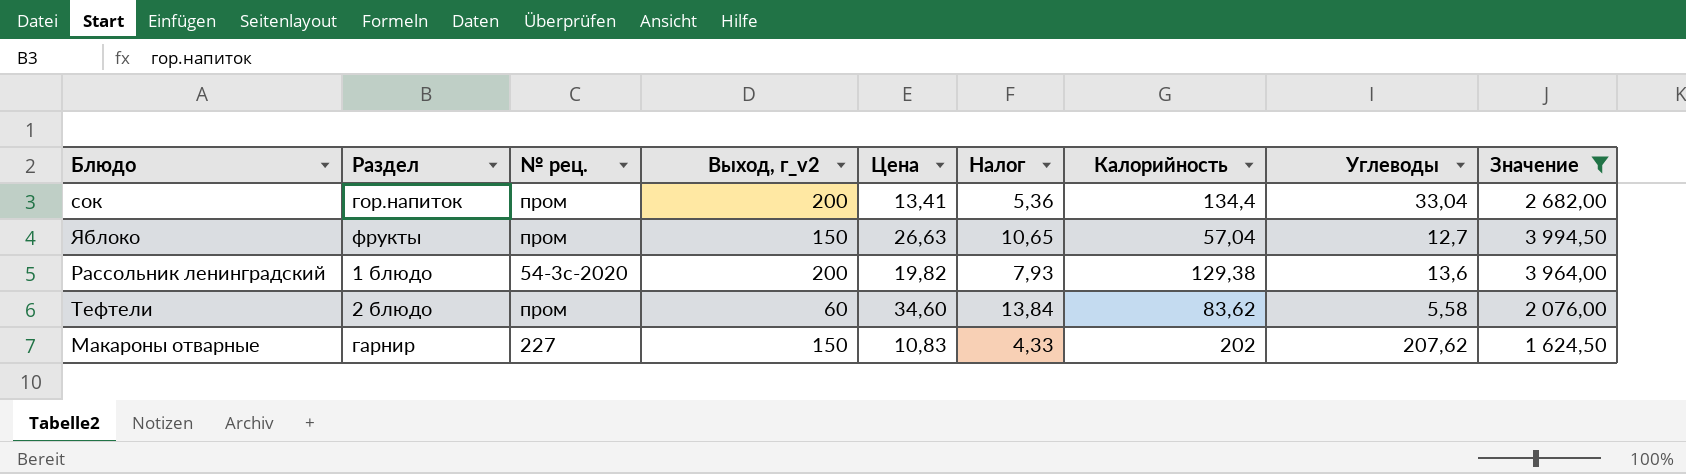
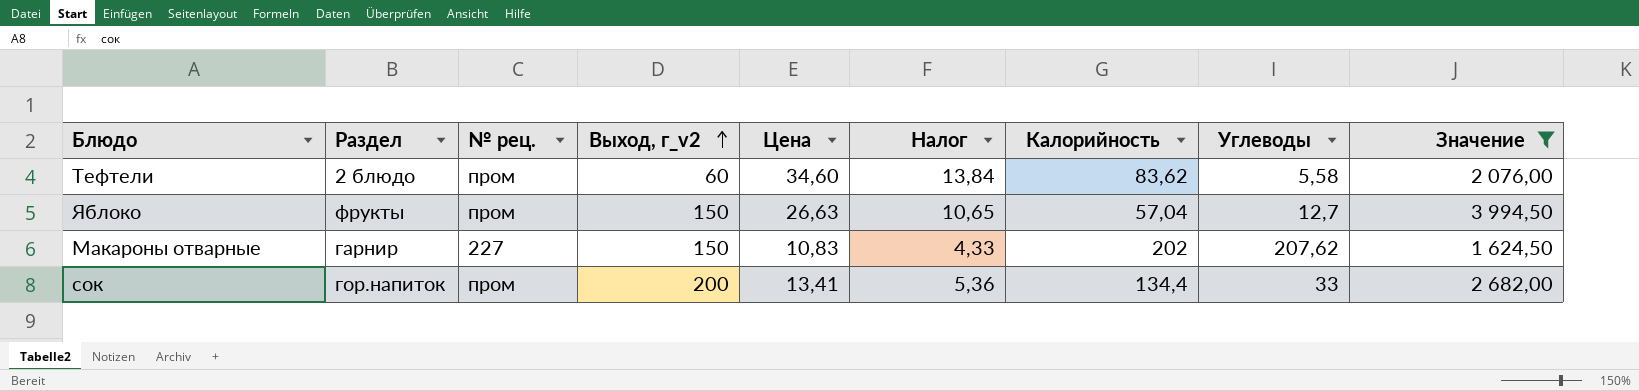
row order: none -> Выход, г_v2 ascending
row Рассольник ленинградский: 1 блюдо | 54-3с-2020 | 200 | 19,82 | 7,93 | 129,38 | 13,6 | 3 964,00 -> none
сок | Углеводы: 33,04 -> 33

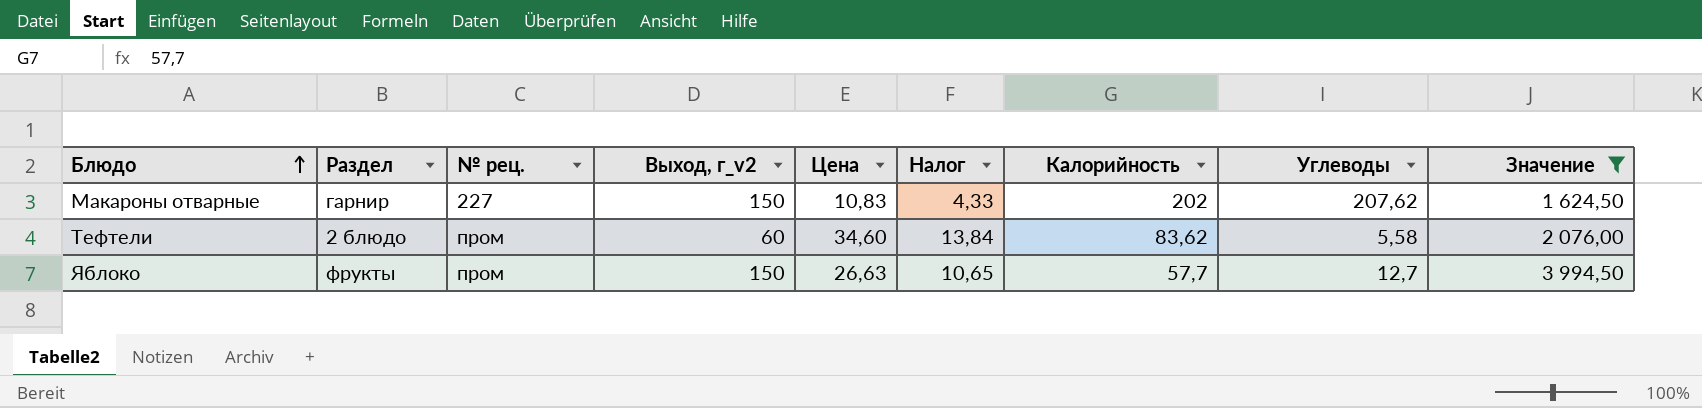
row order: Выход, г_v2 ascending -> Блюдо ascending
row сок: гор.напиток | пром | 200 | 13,41 | 5,36 | 134,4 | 33 | 2 682,00 -> none
Яблоко | Калорийность: 57,04 -> 57,7

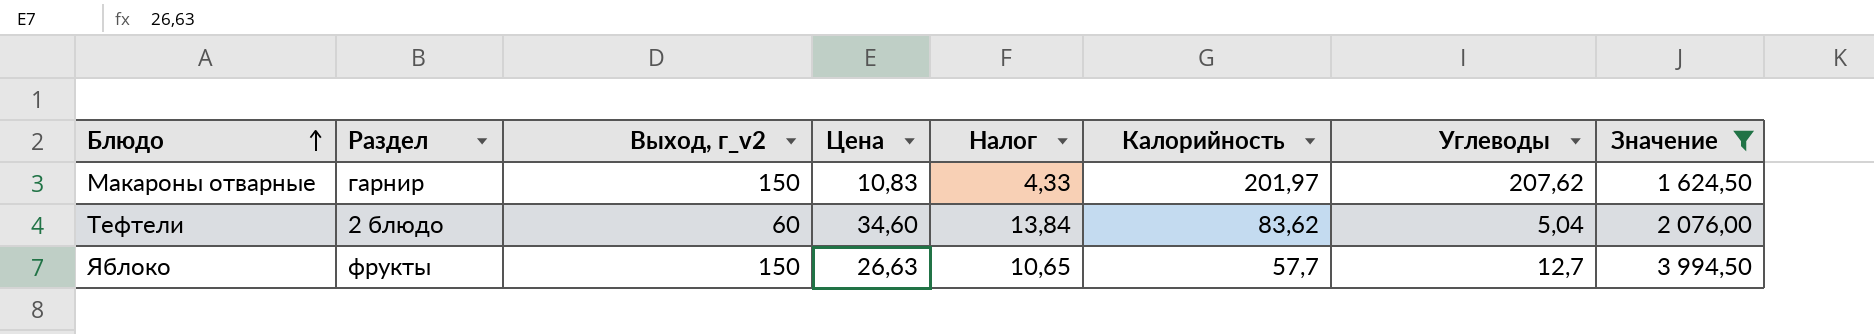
column № рец. | position: 3 -> none
Макароны отварные | Калорийность: 202 -> 201,97
Тефтели | Углеводы: 5,58 -> 5,04

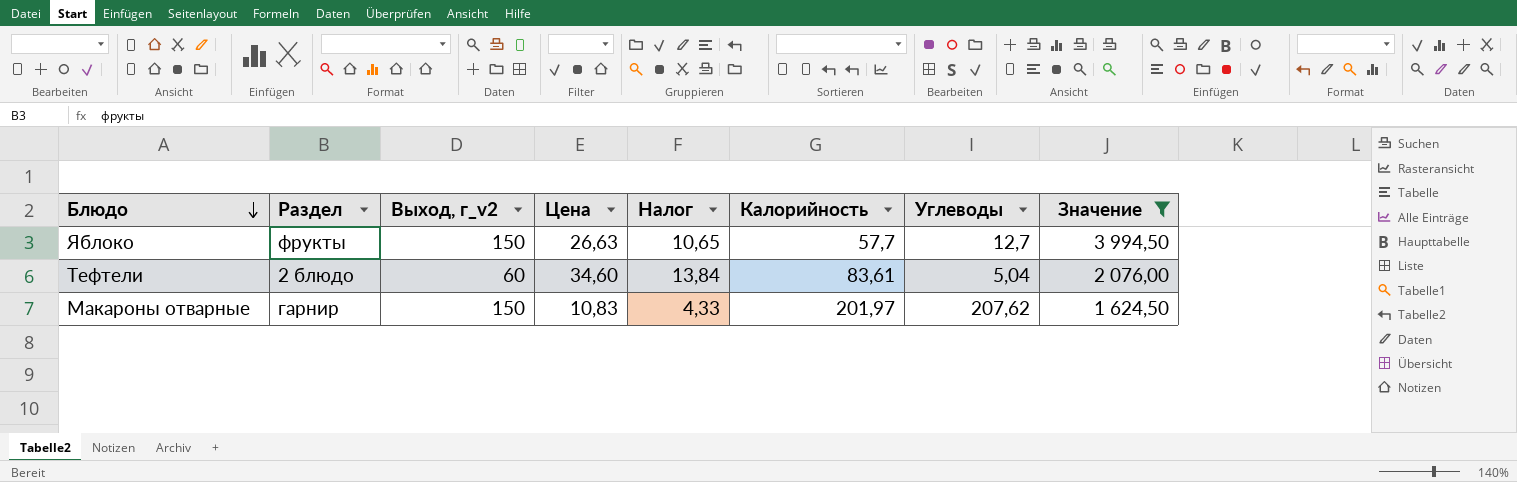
row order: Блюдо ascending -> Блюдо descending
Тефтели | Калорийность: 83,62 -> 83,61

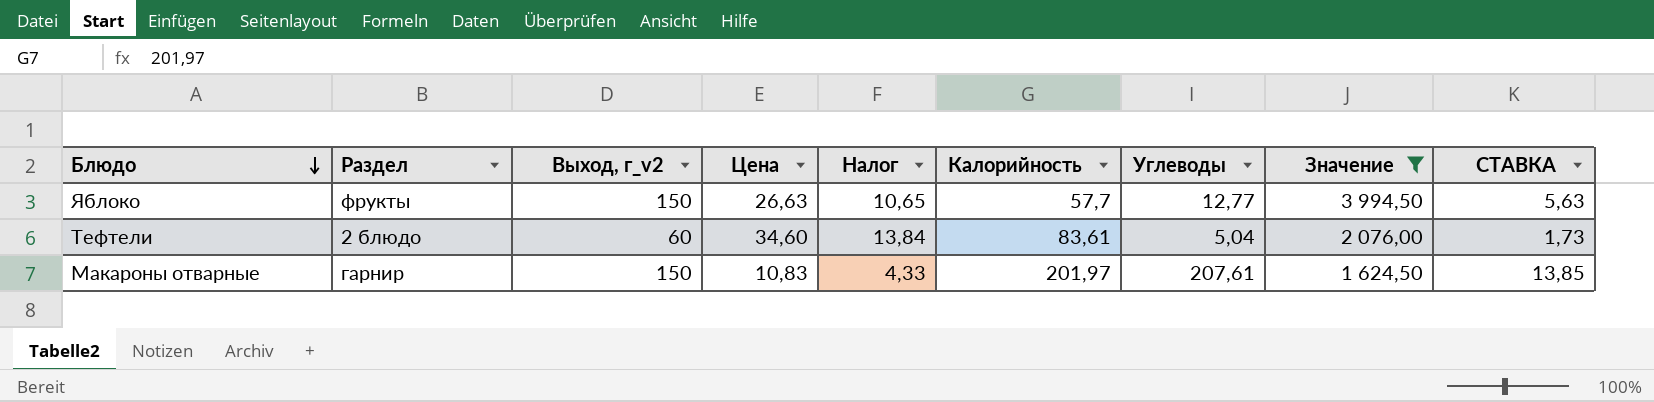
column СТАВКА | formula: none -> [Выход, г_v2] / [Цена]
Яблоко | Углеводы: 12,7 -> 12,77
Макароны отварные | Углеводы: 207,62 -> 207,61

